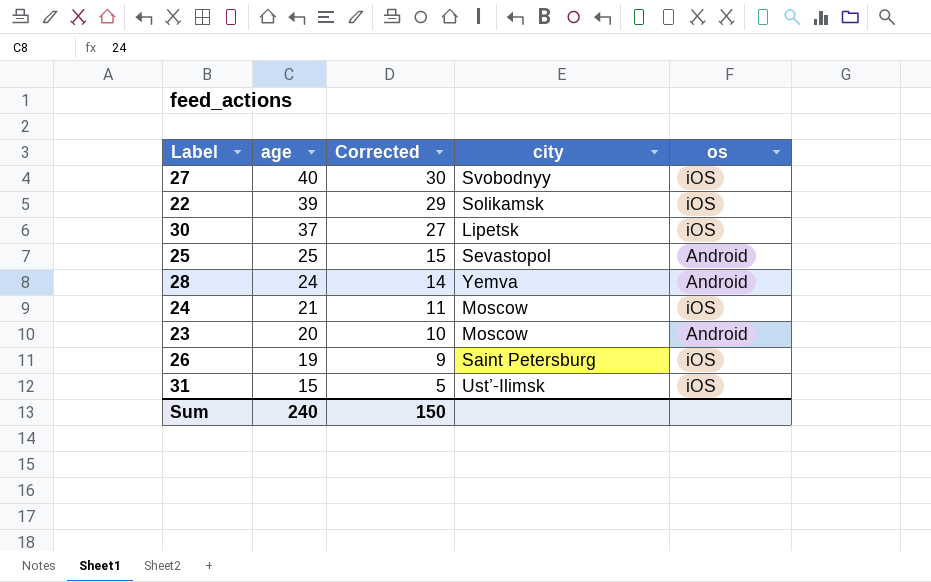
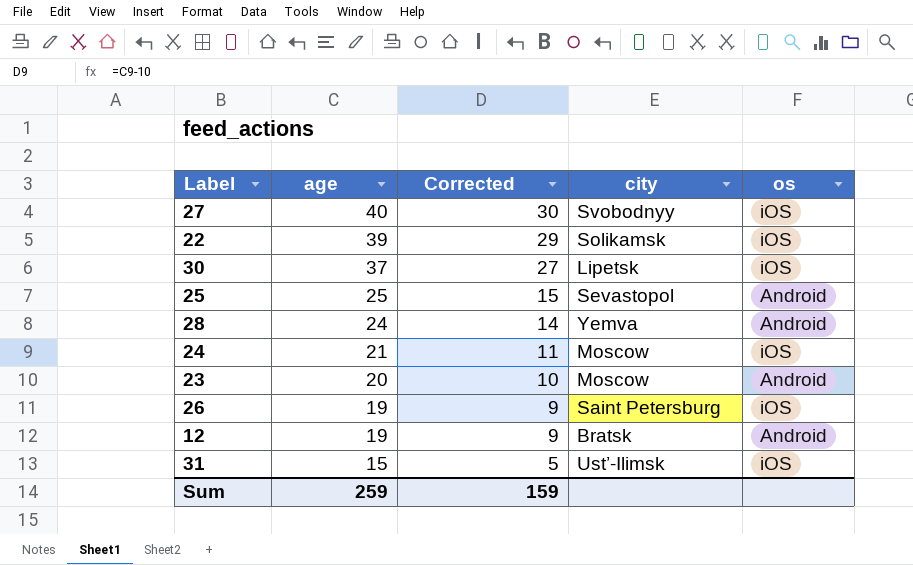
row 12: none -> 19 | 9 | Bratsk | Android
Sum | age: 240 -> 259
Sum | Corrected: 150 -> 159

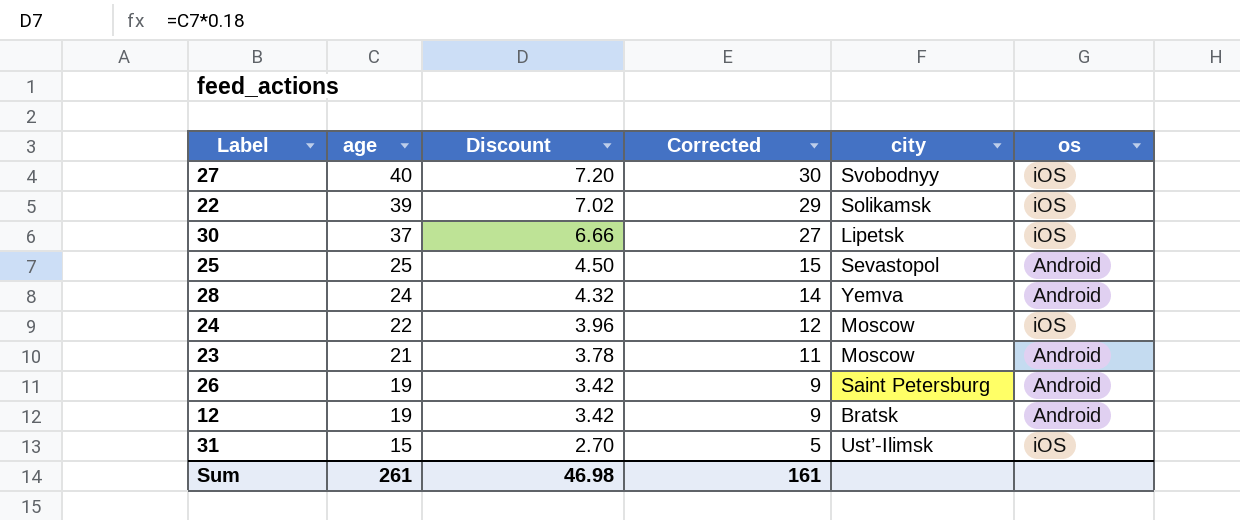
column Discount | formula: none -> [age] * 0.18
24 | age: 21 -> 22
24 | Corrected: 11 -> 12
23 | age: 20 -> 21
23 | Corrected: 10 -> 11
26 | os: iOS -> Android
Sum | age: 259 -> 261
Sum | Corrected: 159 -> 161

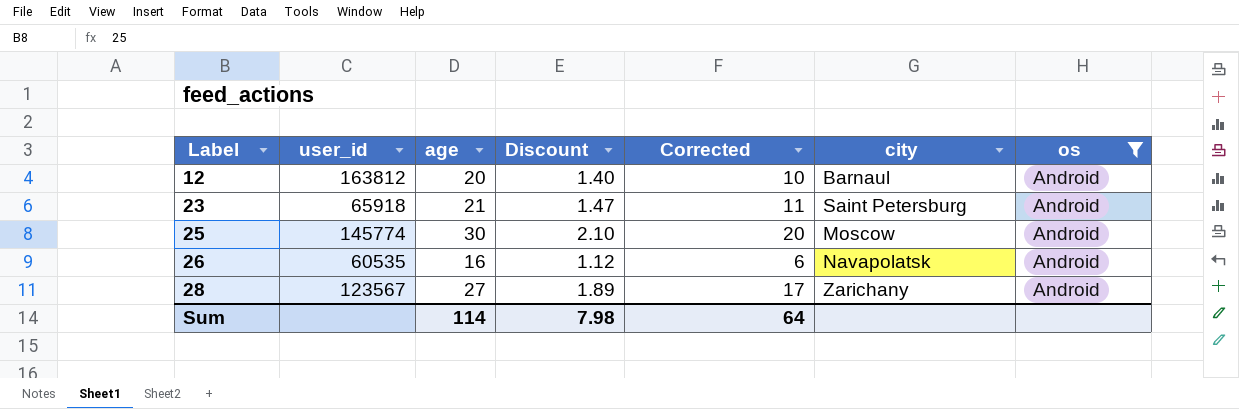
filter: none -> os = Android
row order: age descending -> Label ascending
column user_id | position: none -> 2
column Discount | formula: [age] * 0.18 -> [age] * 0.07
12 | age: 19 -> 20
12 | Corrected: 9 -> 10
12 | city: Bratsk -> Barnaul
23 | city: Moscow -> Saint Petersburg
25 | age: 25 -> 30
25 | Corrected: 15 -> 20
25 | city: Sevastopol -> Moscow
26 | age: 19 -> 16
26 | Corrected: 9 -> 6
26 | city: Saint Petersburg -> Navapolatsk
28 | age: 24 -> 27
28 | Corrected: 14 -> 17
28 | city: Yemva -> Zarichany
Sum | age: 261 -> 114
Sum | Discount: 46.98 -> 7.98
Sum | Corrected: 161 -> 64

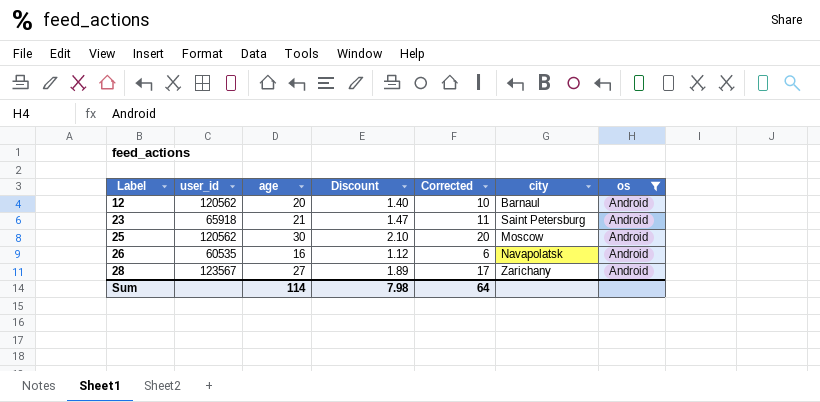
12 | user_id: 163812 -> 120562
25 | user_id: 145774 -> 120562

